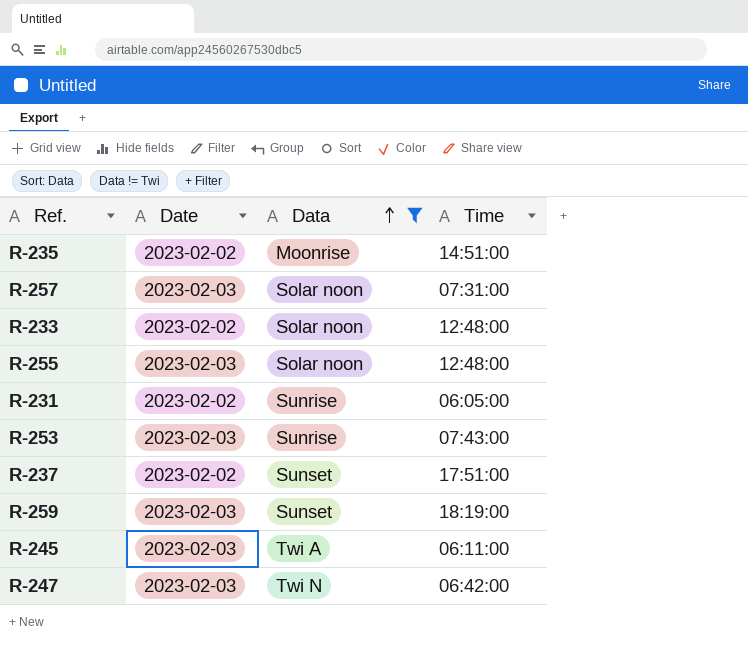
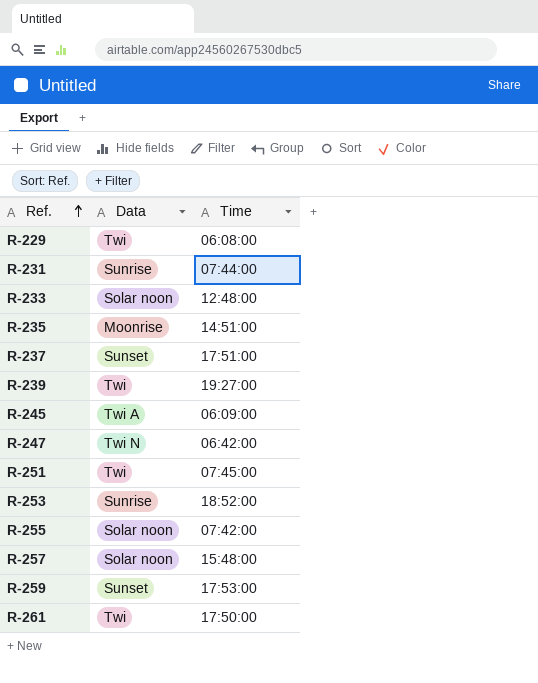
filter: Data != Twi -> none
row order: Data ascending -> Ref. ascending
column Date | position: 2 -> none
R-231 | Time: 06:05:00 -> 07:44:00
R-245 | Time: 06:11:00 -> 06:09:00
R-253 | Time: 07:43:00 -> 18:52:00
R-255 | Time: 12:48:00 -> 07:42:00
R-257 | Time: 07:31:00 -> 15:48:00
R-259 | Time: 18:19:00 -> 17:53:00

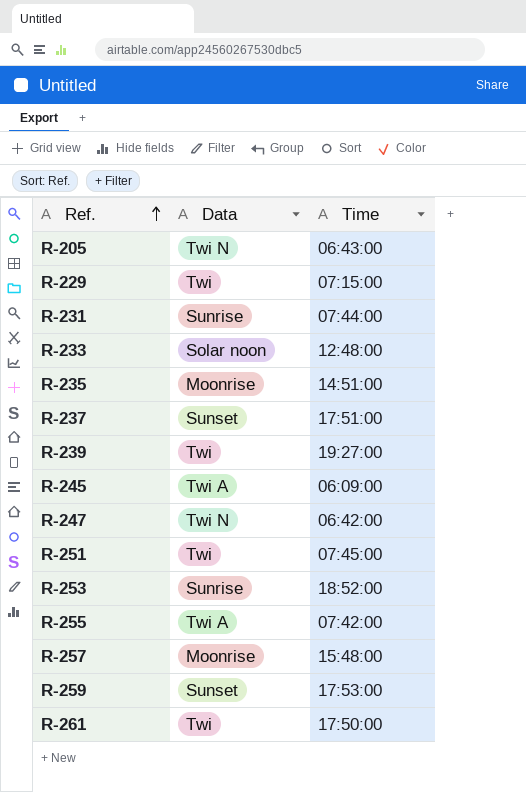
row R-205: none -> Twi N | 06:43:00
R-229 | Time: 06:08:00 -> 07:15:00
R-255 | Data: Solar noon -> Twi A
R-257 | Data: Solar noon -> Moonrise

